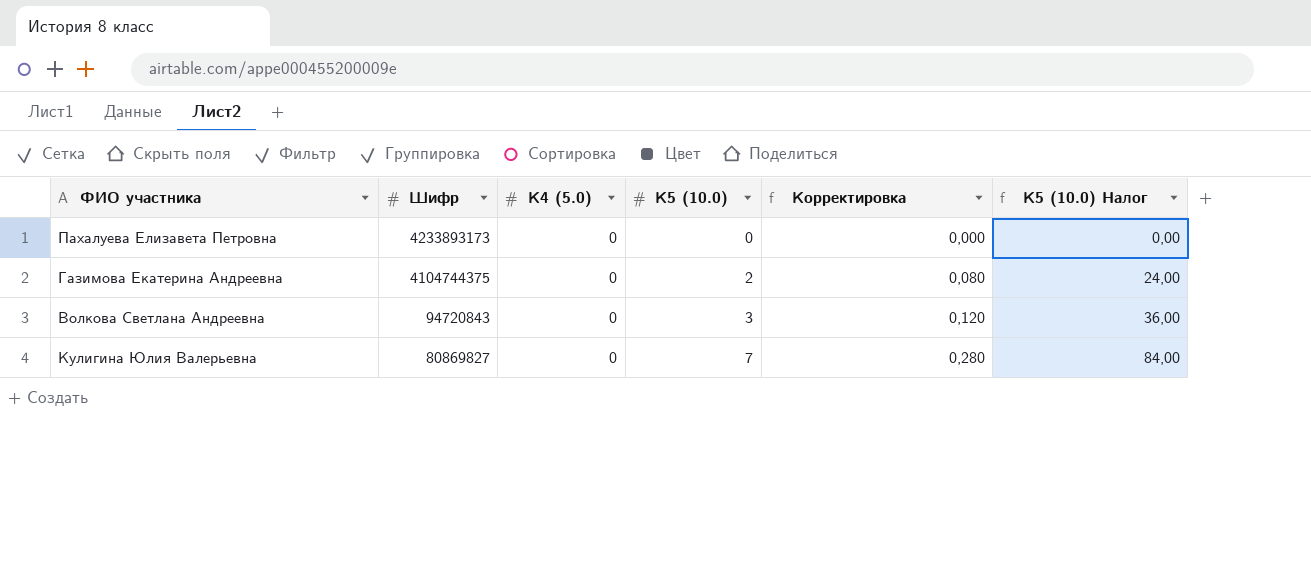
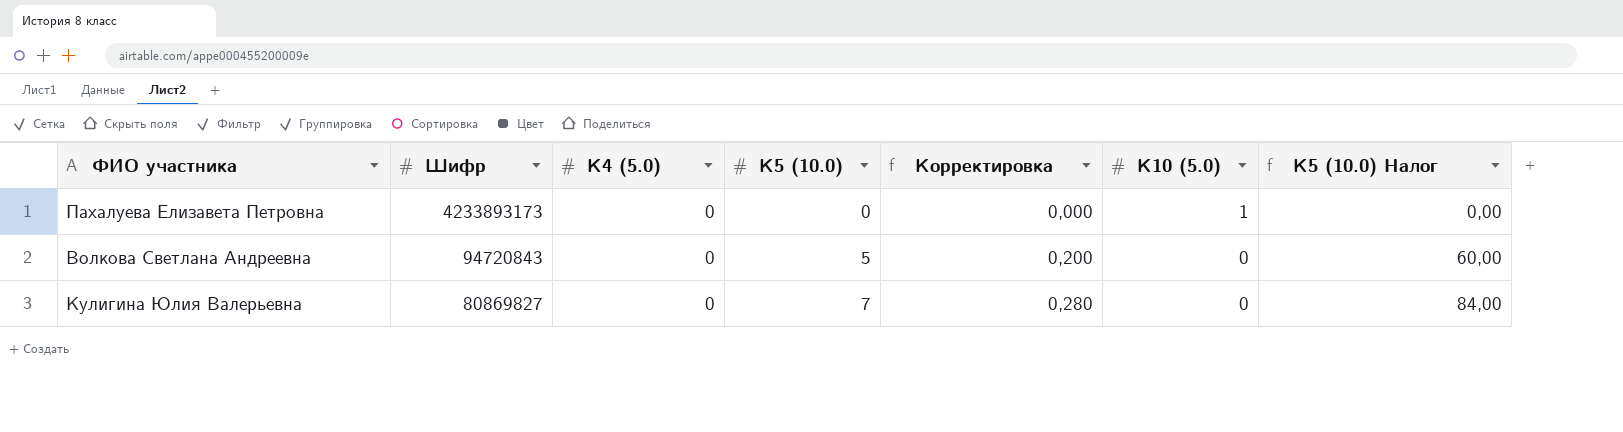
column К10 (5.0) | position: none -> 6
row Газимова Екатерина Андреевна: 4104744375 | 0 | 2 | 0,080 | 24,00 -> none
Волкова Светлана Андреевна | К5 (10.0): 3 -> 5
Волкова Светлана Андреевна | Корректировка: 0,120 -> 0,200
Волкова Светлана Андреевна | К5 (10.0) Налог: 36,00 -> 60,00

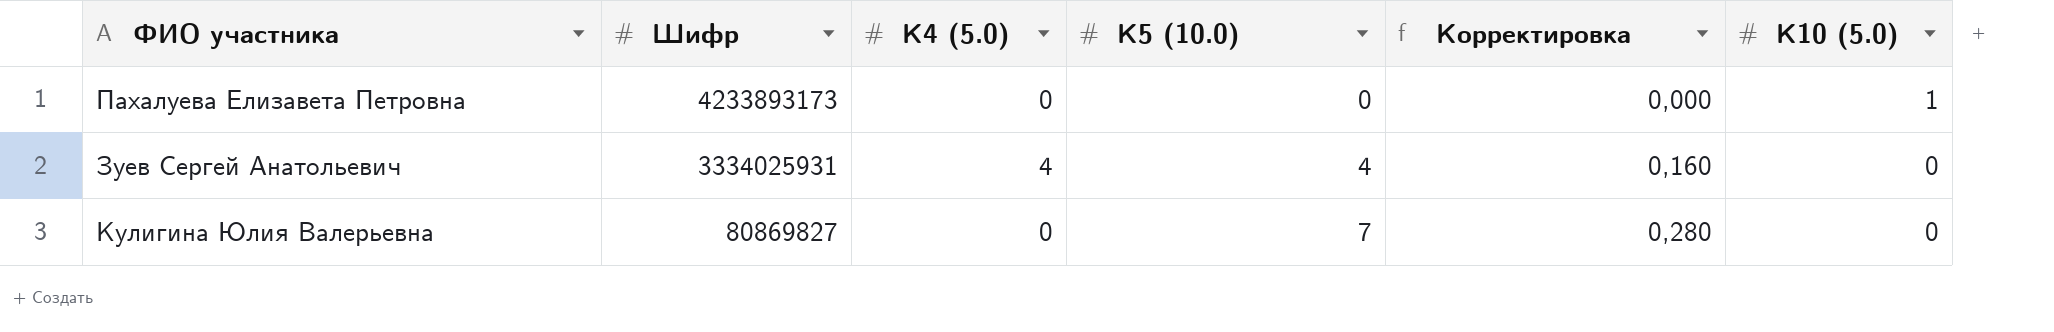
column К5 (10.0) Налог | formula: [К5 (10.0)] * 12 -> none
row Волкова Светлана Андреевна: 94720843 | 0 | 5 | 0,200 | 0 | 60,00 -> none
row Зуев Сергей Анатольевич: none -> 3334025931 | 4 | 4 | 0,160 | 0

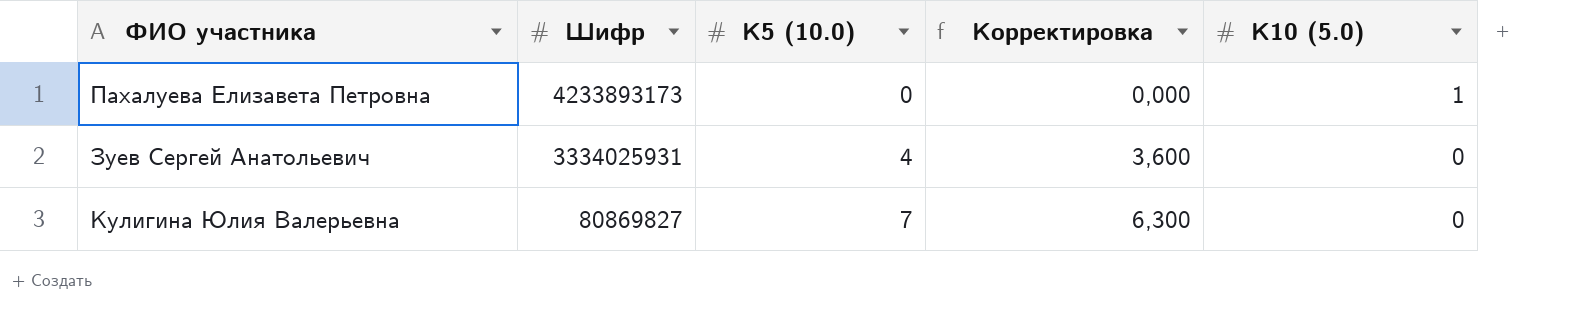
column К4 (5.0) | position: 3 -> none
column Корректировка | formula: [К5 (10.0)] * 0,04 -> [К5 (10.0)] * 0,9

